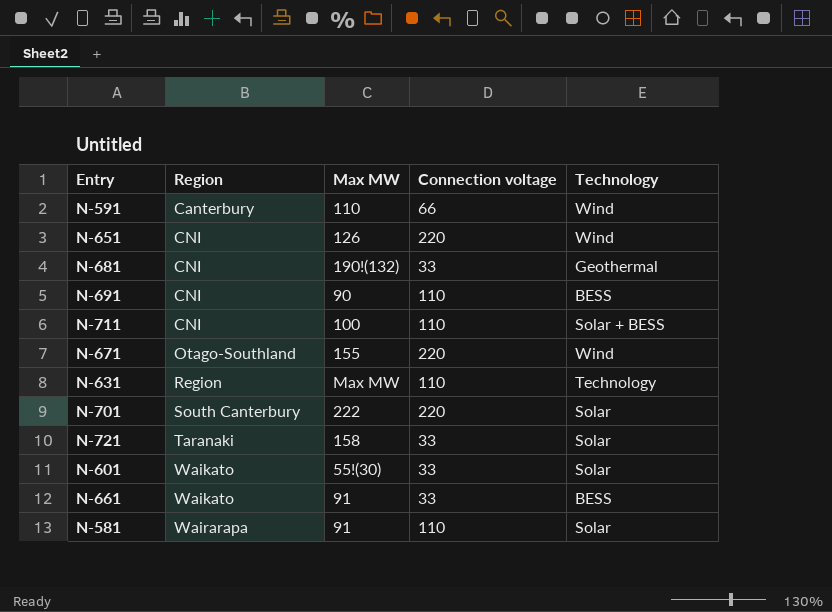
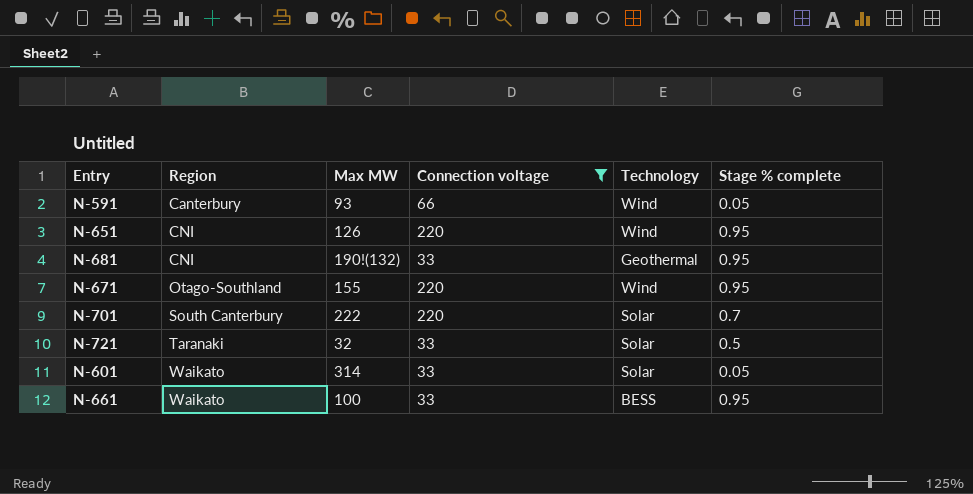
filter: none -> Connection voltage != 110
column Stage % complete | position: none -> 6
N-591 | Max MW: 110 -> 93
N-721 | Max MW: 158 -> 32
N-601 | Max MW: 55!(30) -> 314
N-661 | Max MW: 91 -> 100

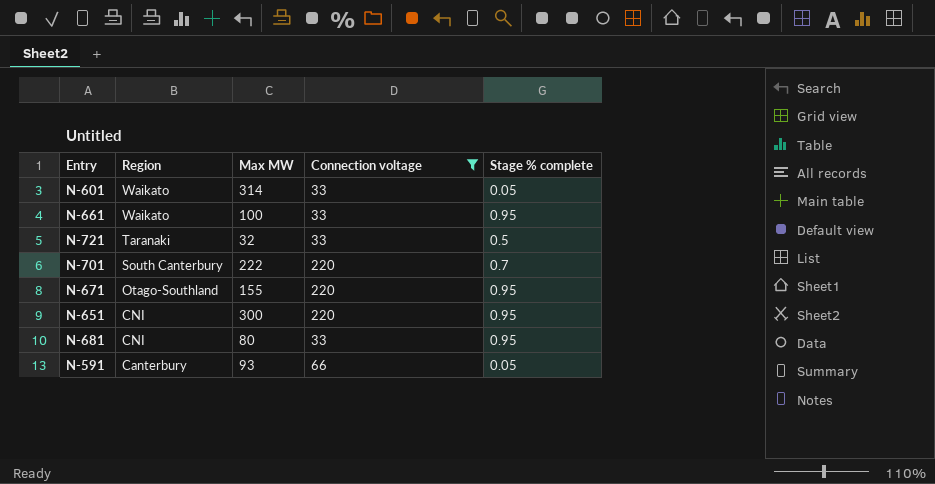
row order: Region ascending -> Region descending
column Technology | position: 5 -> none
N-651 | Max MW: 126 -> 300
N-681 | Max MW: 190!(132) -> 80

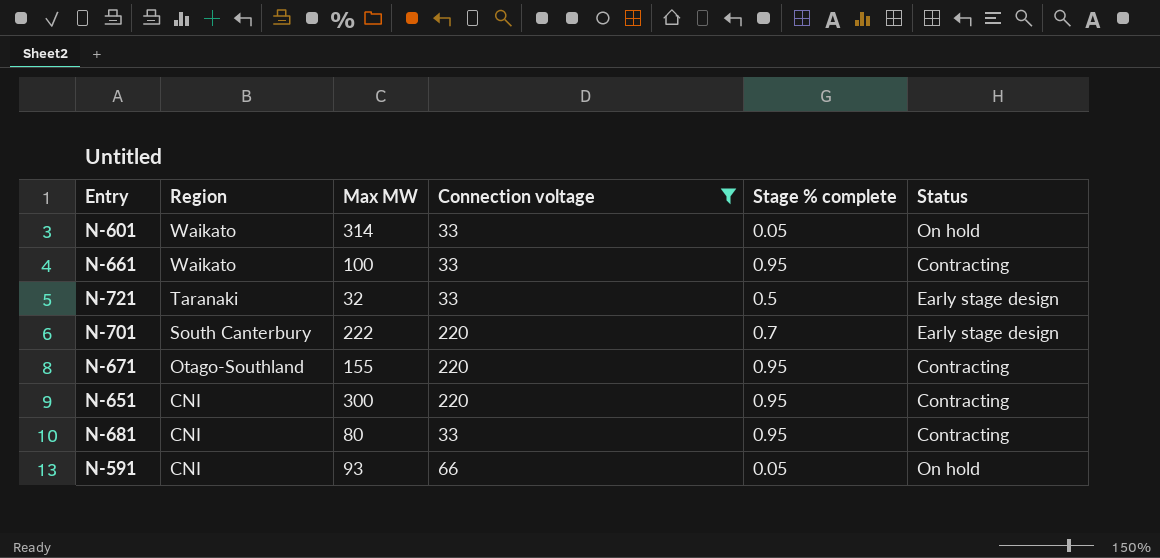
column Status | position: none -> 6
N-591 | Region: Canterbury -> CNI

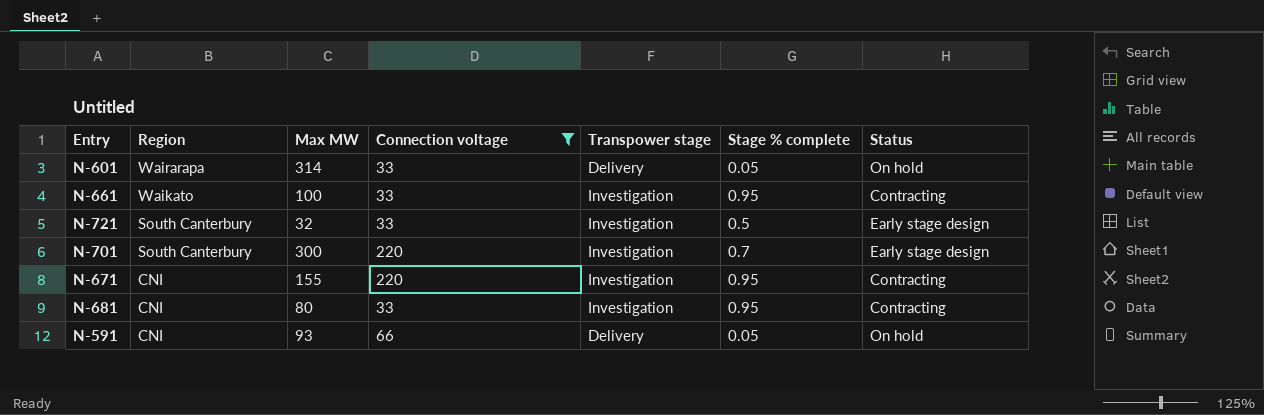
column Transpower stage | position: none -> 5
row N-651: CNI | 300 | 220 | 0.95 | Contracting -> none
N-601 | Region: Waikato -> Wairarapa
N-721 | Region: Taranaki -> South Canterbury
N-701 | Max MW: 222 -> 300
N-671 | Region: Otago-Southland -> CNI

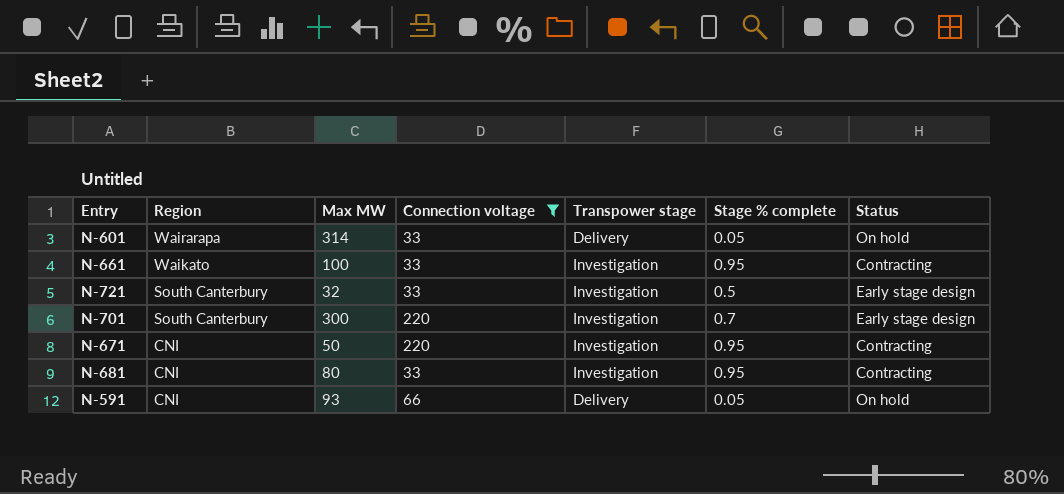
N-671 | Max MW: 155 -> 50

